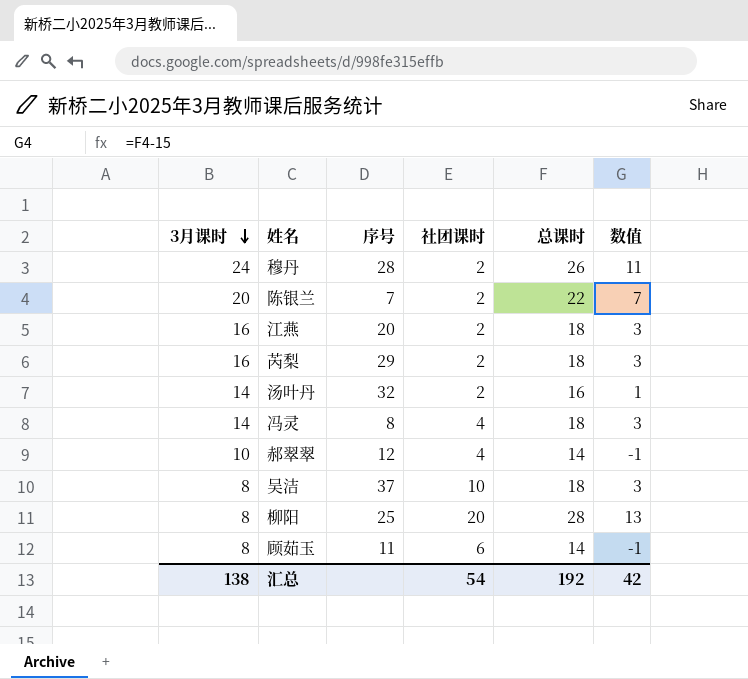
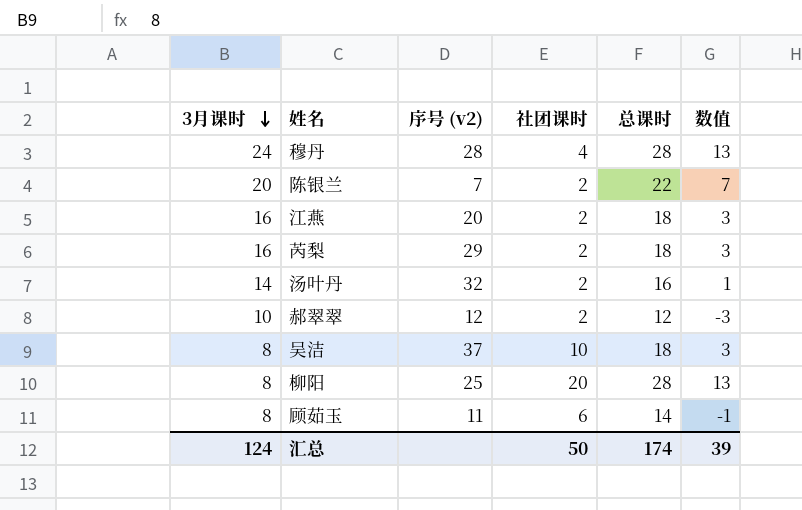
column name: 序号 -> 序号 (v2)
row 冯灵: 14 | 8 | 4 | 18 | 3 -> none
穆丹 | 社团课时: 2 -> 4
穆丹 | 总课时: 26 -> 28
穆丹 | 数值: 11 -> 13
郝翠翠 | 社团课时: 4 -> 2
郝翠翠 | 总课时: 14 -> 12
郝翠翠 | 数值: -1 -> -3
汇总 | 3月课时: 138 -> 124
汇总 | 社团课时: 54 -> 50
汇总 | 总课时: 192 -> 174
汇总 | 数值: 42 -> 39

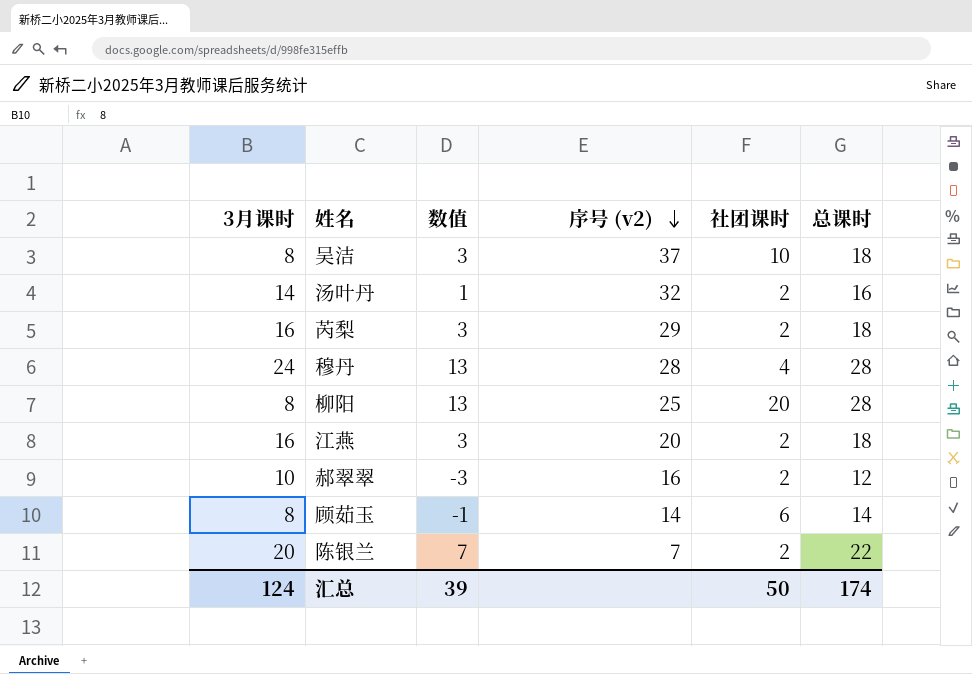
row order: 3月课时 descending -> 序号 (v2) descending
column 数值 | position: 6 -> 3
郝翠翠 | 序号 (v2): 12 -> 16
顾茹玉 | 序号 (v2): 11 -> 14

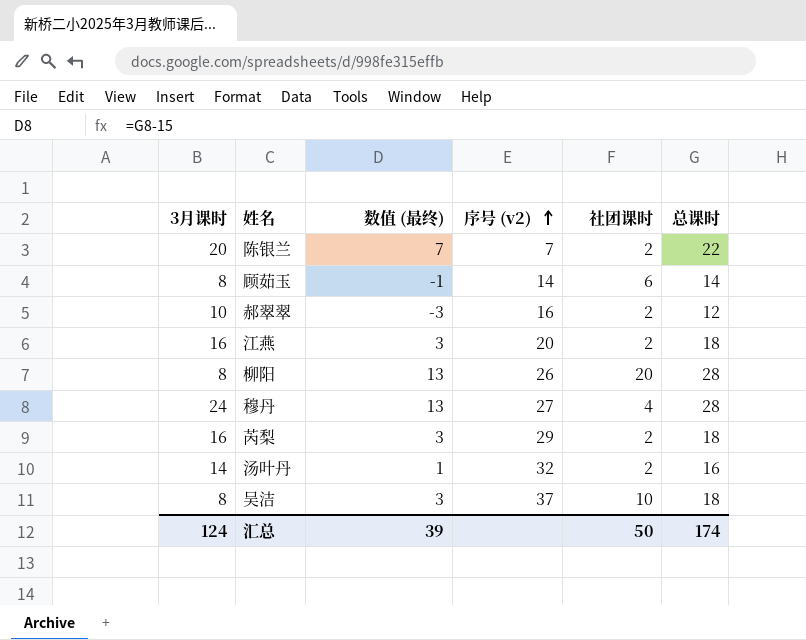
row order: 序号 (v2) descending -> 序号 (v2) ascending
column name: 数值 -> 数值 (最终)
柳阳 | 序号 (v2): 25 -> 26
穆丹 | 序号 (v2): 28 -> 27

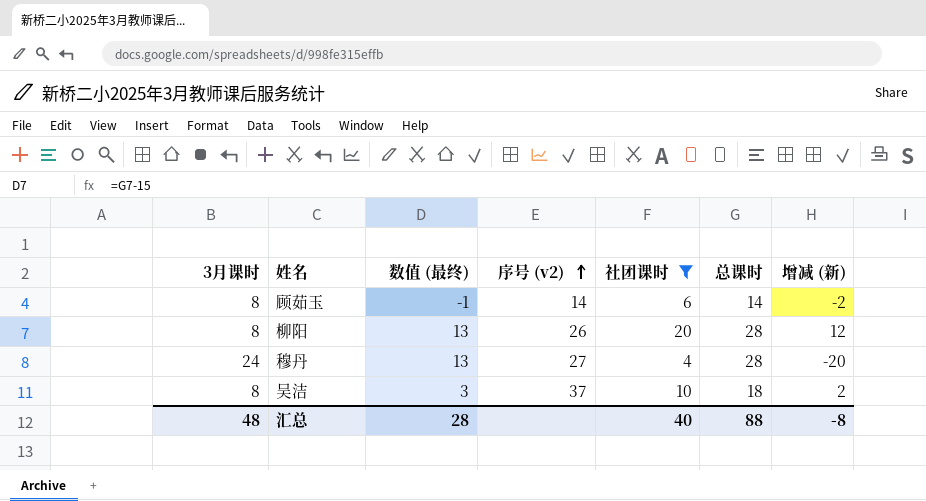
filter: none -> 社团课时 != 2
column 增减 (新) | formula: none -> [社团课时] - [3月课时]
汇总 | 3月课时: 124 -> 48
汇总 | 数值 (最终): 39 -> 28
汇总 | 社团课时: 50 -> 40
汇总 | 总课时: 174 -> 88

